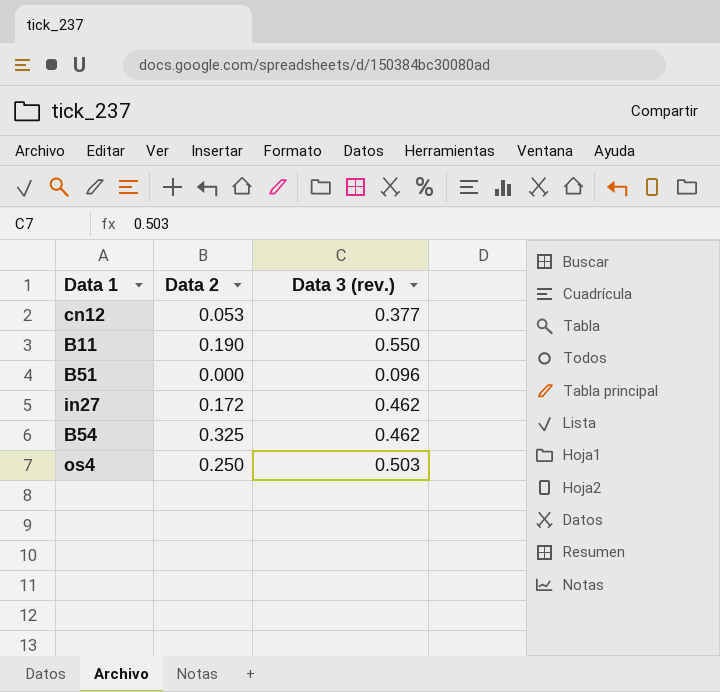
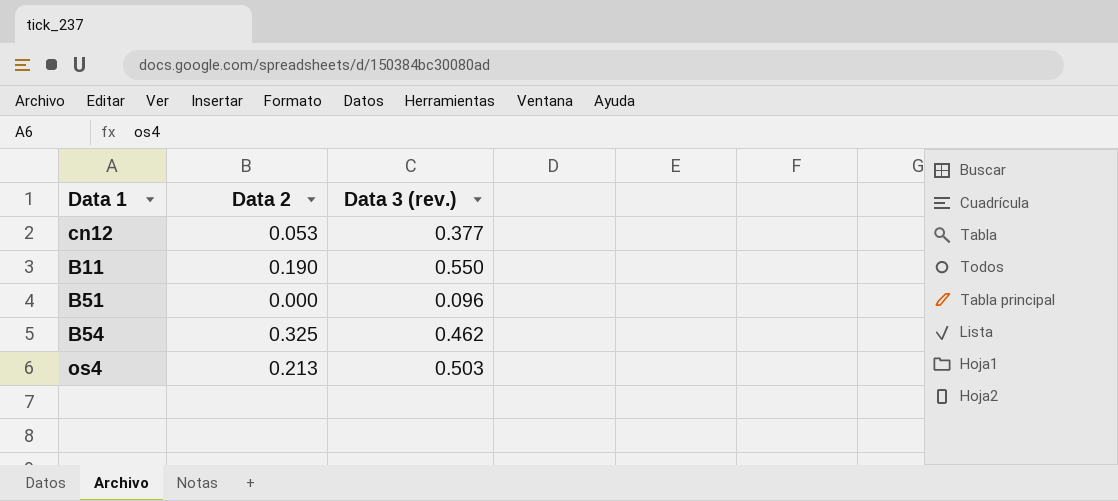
row in27: 0.172 | 0.462 -> none
os4 | Data 2: 0.250 -> 0.213

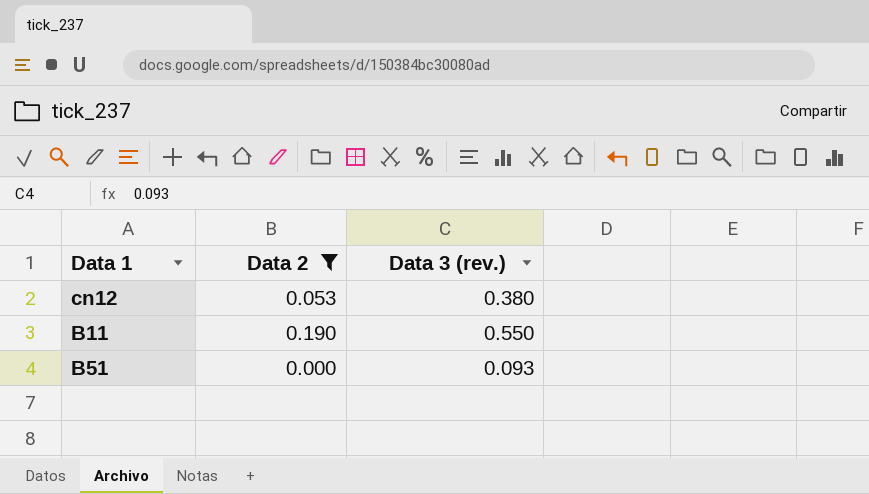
filter: none -> Data 2 <= 0.190
cn12 | Data 3 (rev.): 0.377 -> 0.380
B51 | Data 3 (rev.): 0.096 -> 0.093

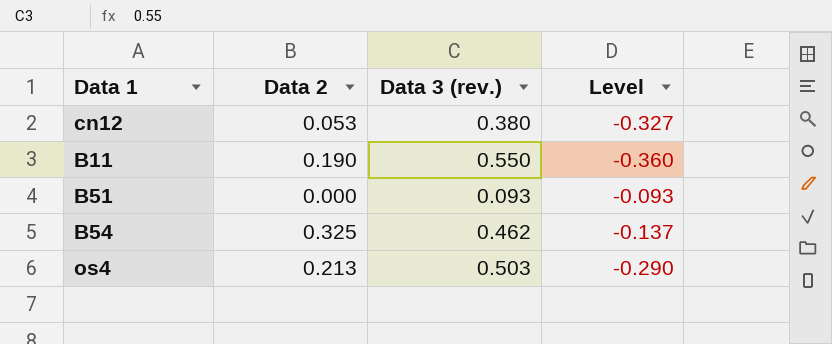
filter: Data 2 <= 0.190 -> none
column Level | formula: none -> [Data 2] - [Data 3 (rev.)]

